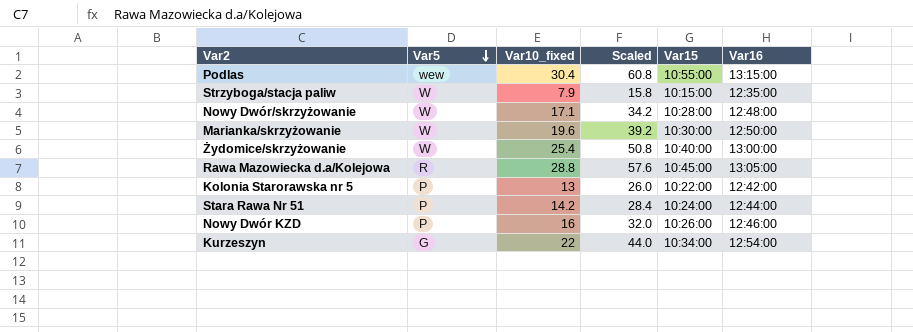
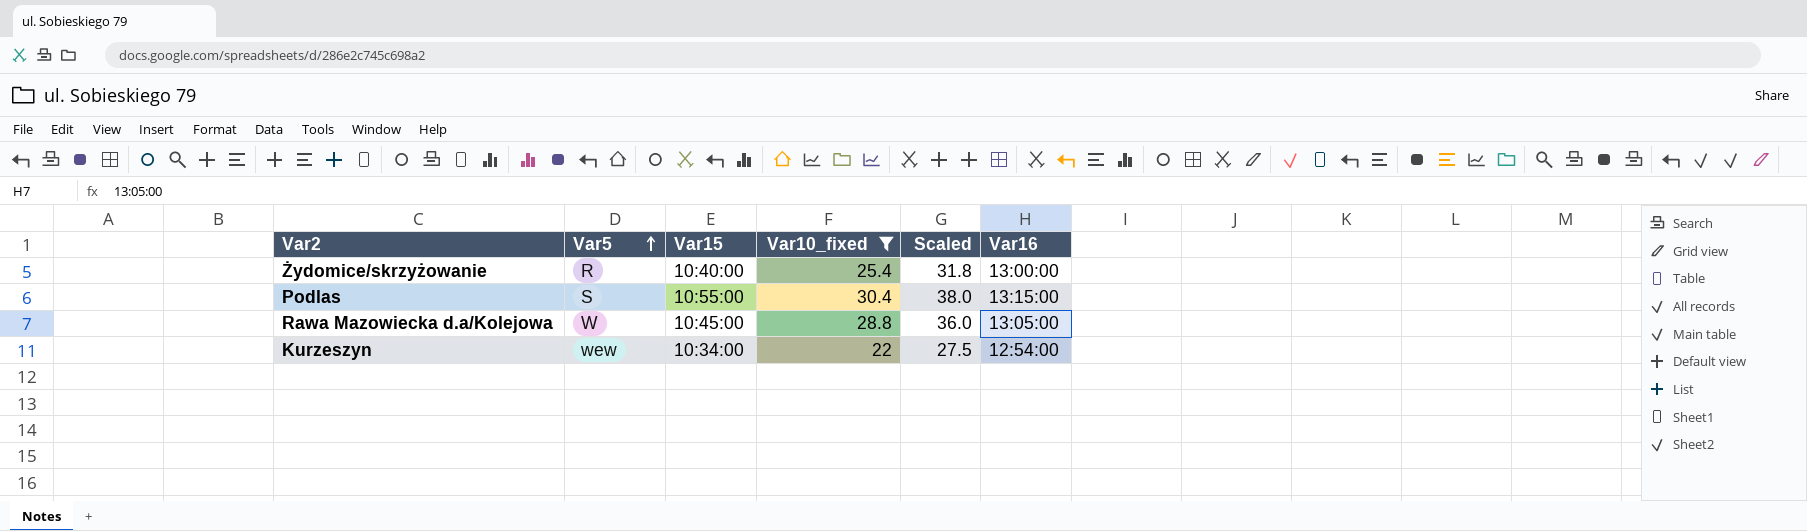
filter: none -> Var10_fixed >= 22
row order: Var5 descending -> Var5 ascending
column Var15 | position: 5 -> 3
column Scaled | formula: [Var10_fixed] * 2 -> [Var10_fixed] * 1.25
Żydomice/skrzyżowanie | Var5: W -> R
Podlas | Var5: wew -> S
Rawa Mazowiecka d.a/Kolejowa | Var5: R -> W
Kurzeszyn | Var5: G -> wew

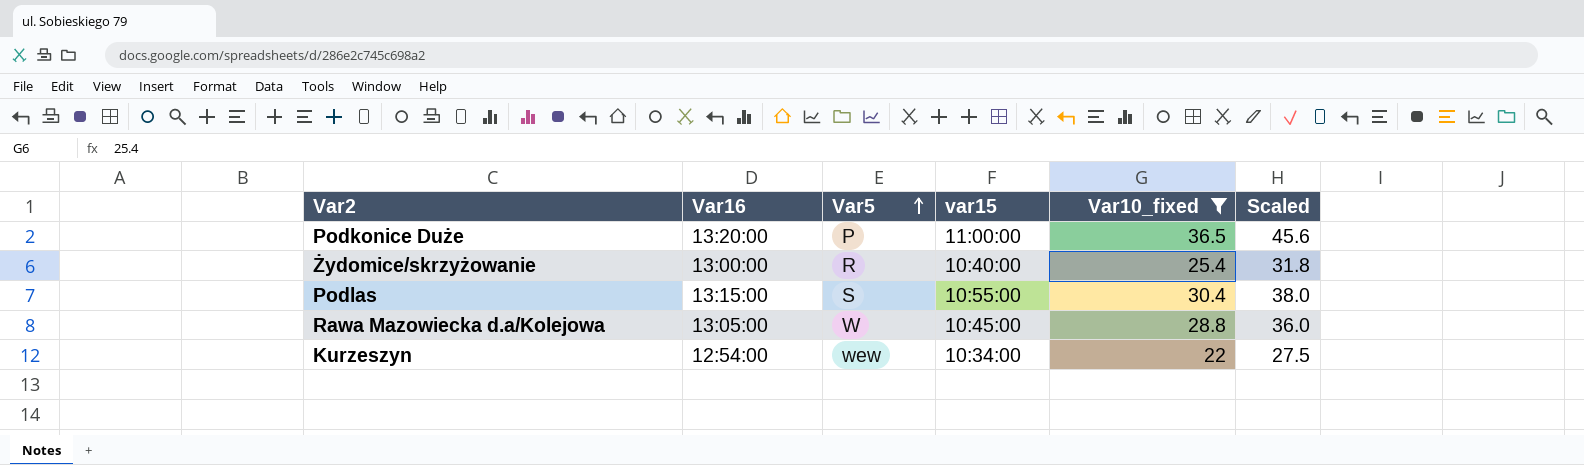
column Var16 | position: 6 -> 2
column name: Var15 -> var15
row Podkonice Duże: none -> 13:20:00 | P | 11:00:00 | 36.5 | 45.6

